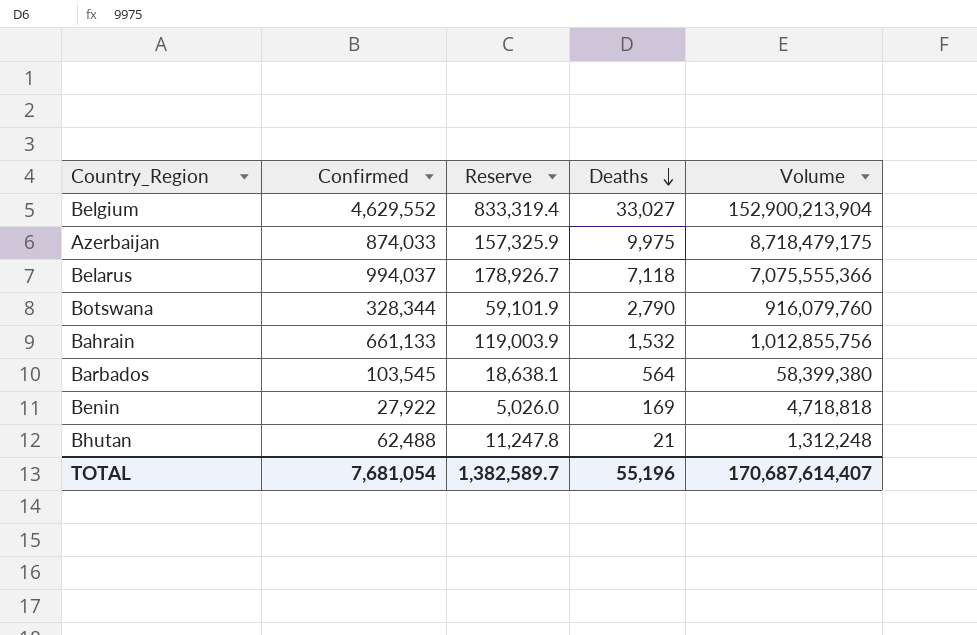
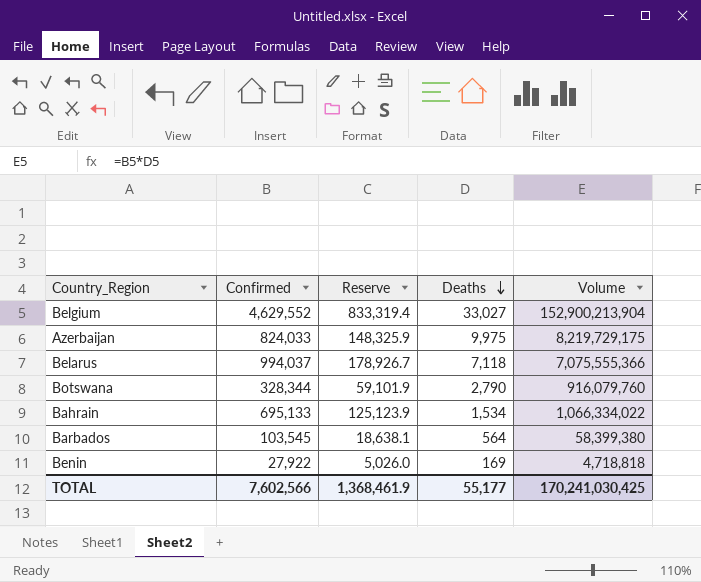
row Bhutan: 62,488 | 11,247.8 | 21 | 1,312,248 -> none
Azerbaijan | Confirmed: 874,033 -> 824,033
Azerbaijan | Reserve: 157,325.9 -> 148,325.9
Azerbaijan | Volume: 8,718,479,175 -> 8,219,729,175
Bahrain | Confirmed: 661,133 -> 695,133
Bahrain | Reserve: 119,003.9 -> 125,123.9
Bahrain | Deaths: 1,532 -> 1,534
Bahrain | Volume: 1,012,855,756 -> 1,066,334,022
TOTAL | Confirmed: 7,681,054 -> 7,602,566
TOTAL | Reserve: 1,382,589.7 -> 1,368,461.9
TOTAL | Deaths: 55,196 -> 55,177
TOTAL | Volume: 170,687,614,407 -> 170,241,030,425

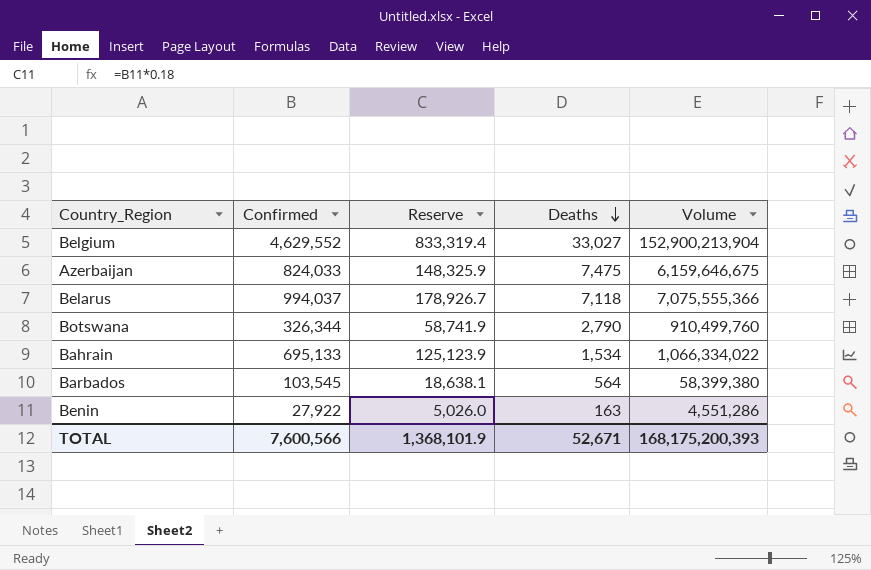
Azerbaijan | Deaths: 9,975 -> 7,475
Azerbaijan | Volume: 8,219,729,175 -> 6,159,646,675
Botswana | Confirmed: 328,344 -> 326,344
Botswana | Reserve: 59,101.9 -> 58,741.9
Botswana | Volume: 916,079,760 -> 910,499,760
Benin | Deaths: 169 -> 163
Benin | Volume: 4,718,818 -> 4,551,286
TOTAL | Confirmed: 7,602,566 -> 7,600,566
TOTAL | Reserve: 1,368,461.9 -> 1,368,101.9
TOTAL | Deaths: 55,177 -> 52,671
TOTAL | Volume: 170,241,030,425 -> 168,175,200,393

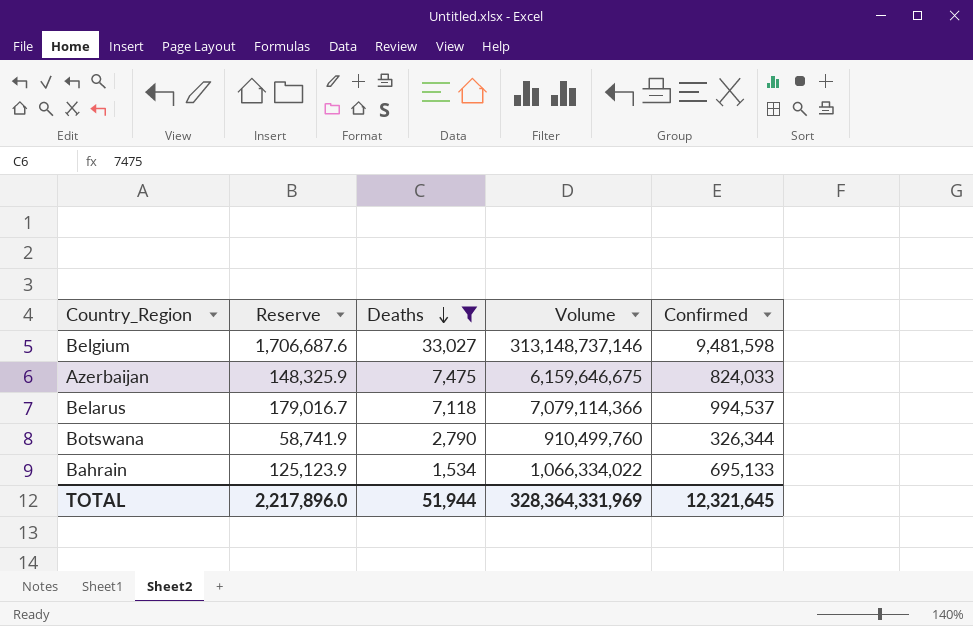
filter: none -> Deaths >= 1,534
column Confirmed | position: 2 -> 5
Belgium | Reserve: 833,319.4 -> 1,706,687.6
Belgium | Volume: 152,900,213,904 -> 313,148,737,146
Belgium | Confirmed: 4,629,552 -> 9,481,598
Belarus | Reserve: 178,926.7 -> 179,016.7
Belarus | Volume: 7,075,555,366 -> 7,079,114,366
Belarus | Confirmed: 994,037 -> 994,537
TOTAL | Reserve: 1,368,101.9 -> 2,217,896.0
TOTAL | Deaths: 52,671 -> 51,944
TOTAL | Volume: 168,175,200,393 -> 328,364,331,969
TOTAL | Confirmed: 7,600,566 -> 12,321,645

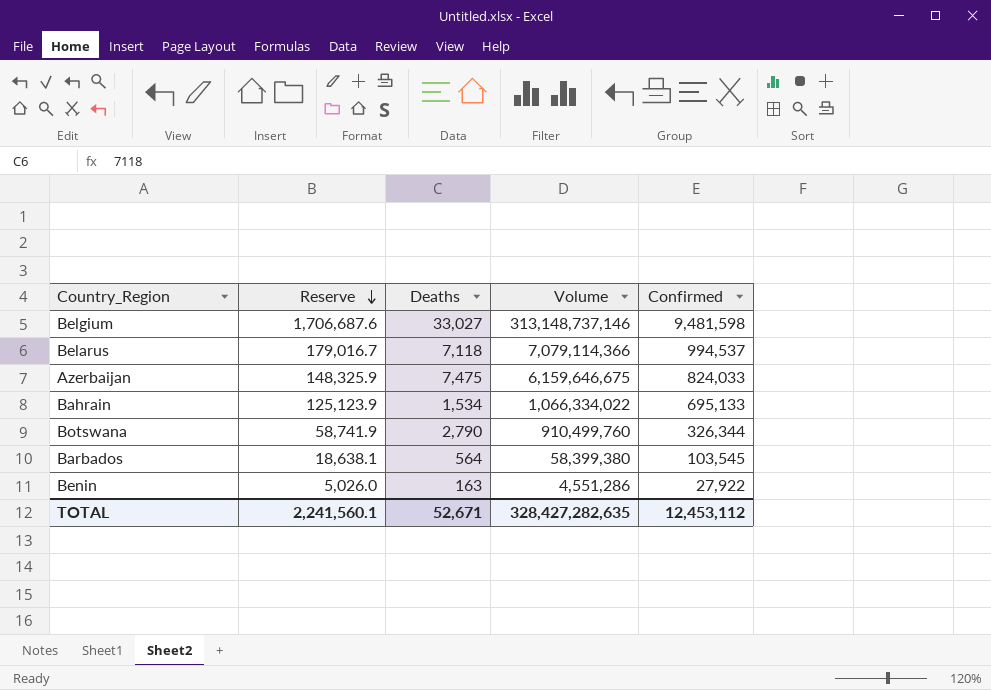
filter: Deaths >= 1,534 -> none
row order: Deaths descending -> Reserve descending
TOTAL | Reserve: 2,217,896.0 -> 2,241,560.1
TOTAL | Deaths: 51,944 -> 52,671
TOTAL | Volume: 328,364,331,969 -> 328,427,282,635
TOTAL | Confirmed: 12,321,645 -> 12,453,112

